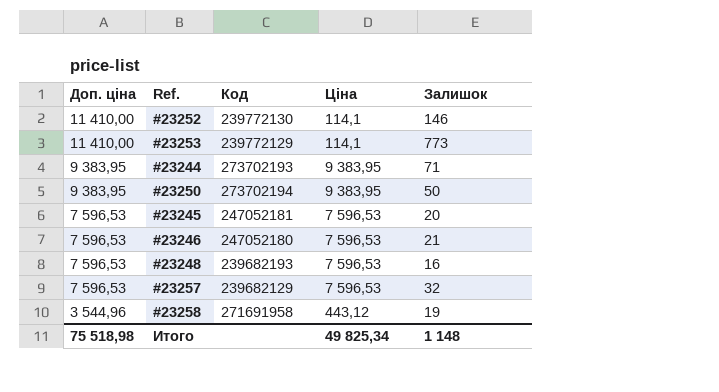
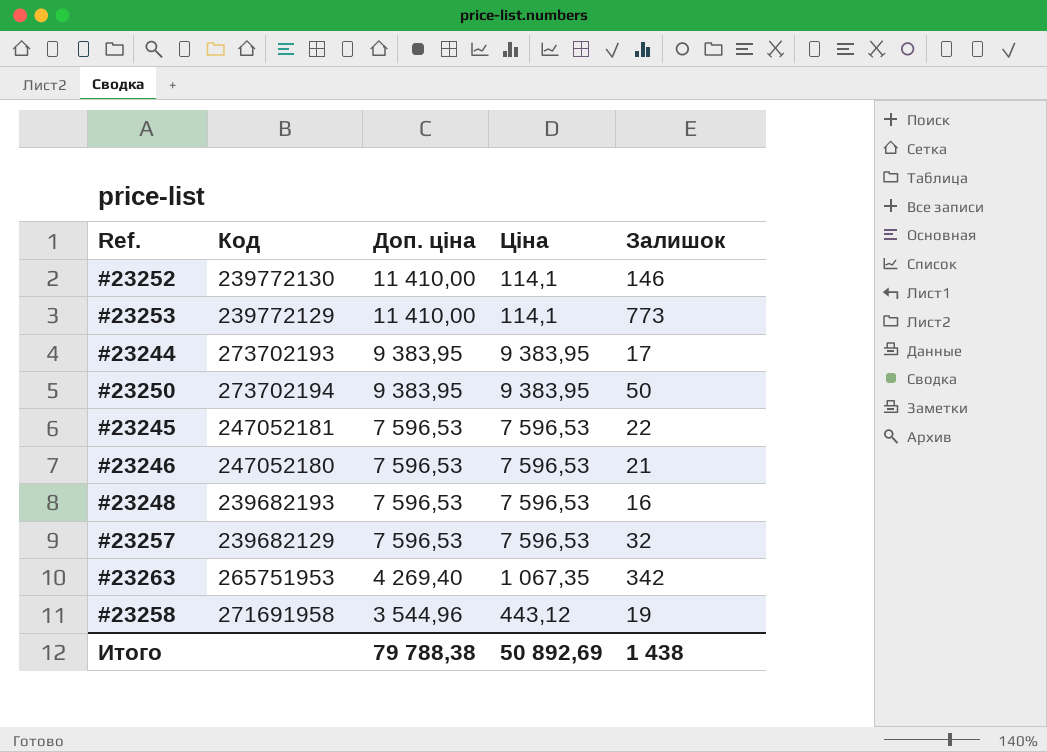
column Доп. ціна | position: 1 -> 3
#23244 | Залишок: 71 -> 17
#23245 | Залишок: 20 -> 22
row #23263: none -> 265751953 | 4 269,40 | 1 067,35 | 342
Итого | Доп. ціна: 75 518,98 -> 79 788,38
Итого | Ціна: 49 825,34 -> 50 892,69
Итого | Залишок: 1 148 -> 1 438

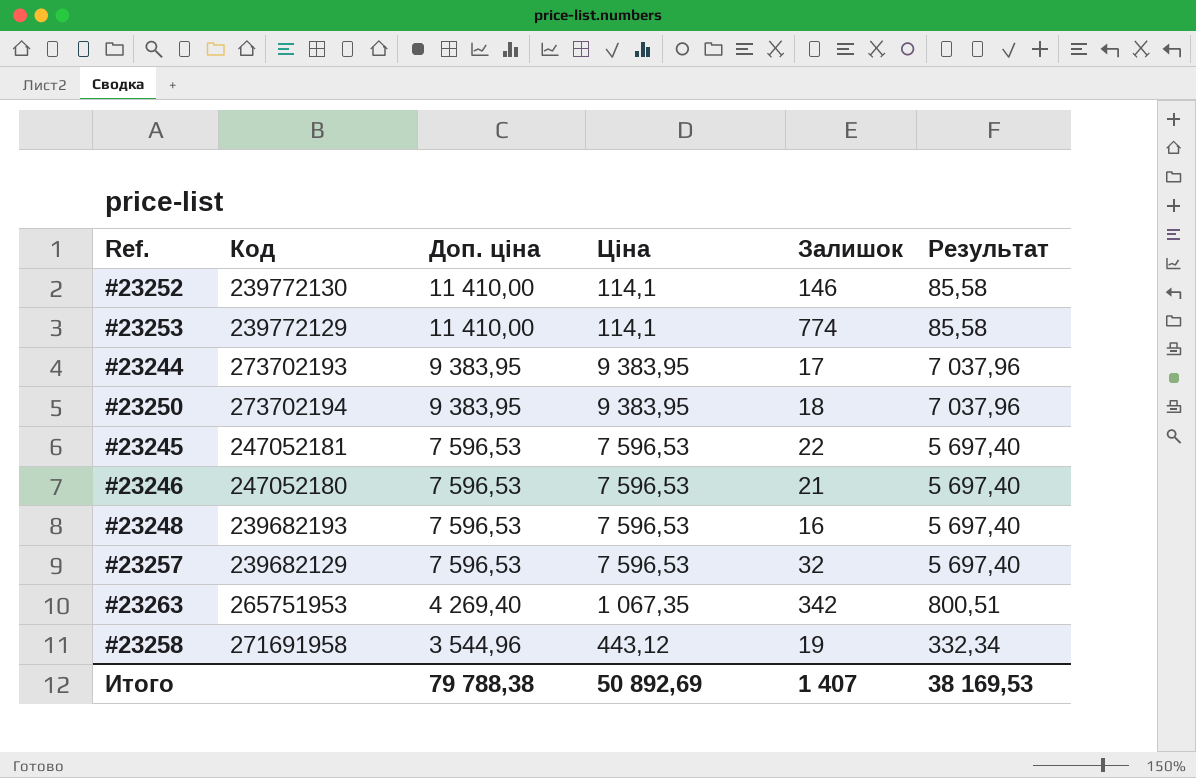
column Результат | formula: none -> [Ціна] * 0,75
#23253 | Залишок: 773 -> 774
#23250 | Залишок: 50 -> 18
Итого | Залишок: 1 438 -> 1 407

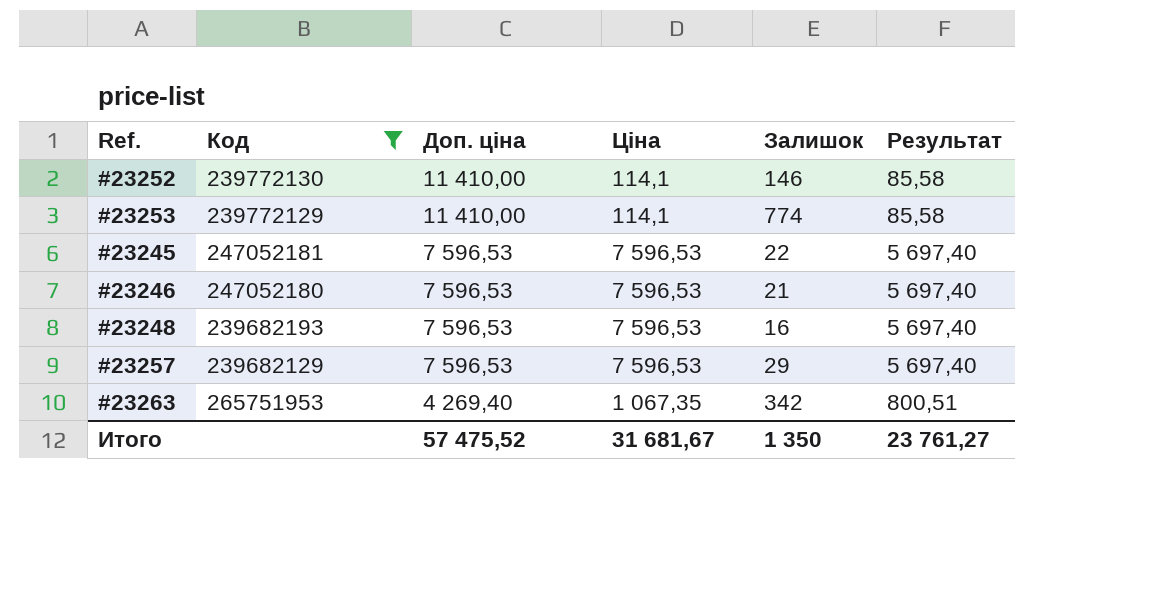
filter: none -> Код <= 265751953
#23257 | Залишок: 32 -> 29
Итого | Доп. ціна: 79 788,38 -> 57 475,52
Итого | Ціна: 50 892,69 -> 31 681,67
Итого | Залишок: 1 407 -> 1 350
Итого | Результат: 38 169,53 -> 23 761,27

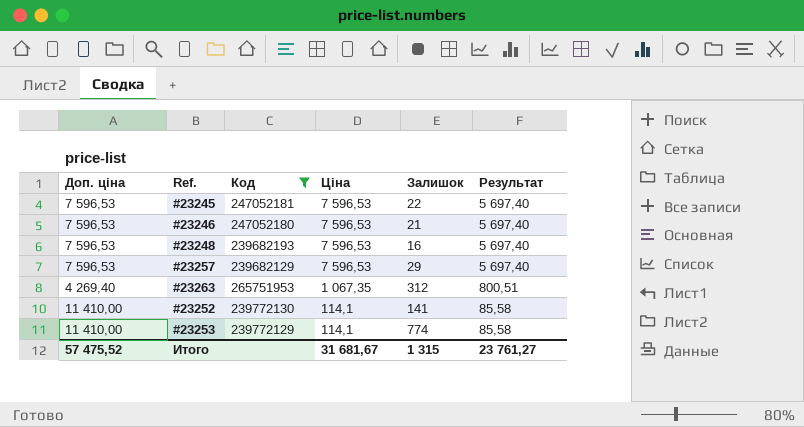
row order: Доп. ціна descending -> Ціна descending
column Доп. ціна | position: 3 -> 1
#23263 | Залишок: 342 -> 312
#23252 | Залишок: 146 -> 141
Итого | Залишок: 1 350 -> 1 315

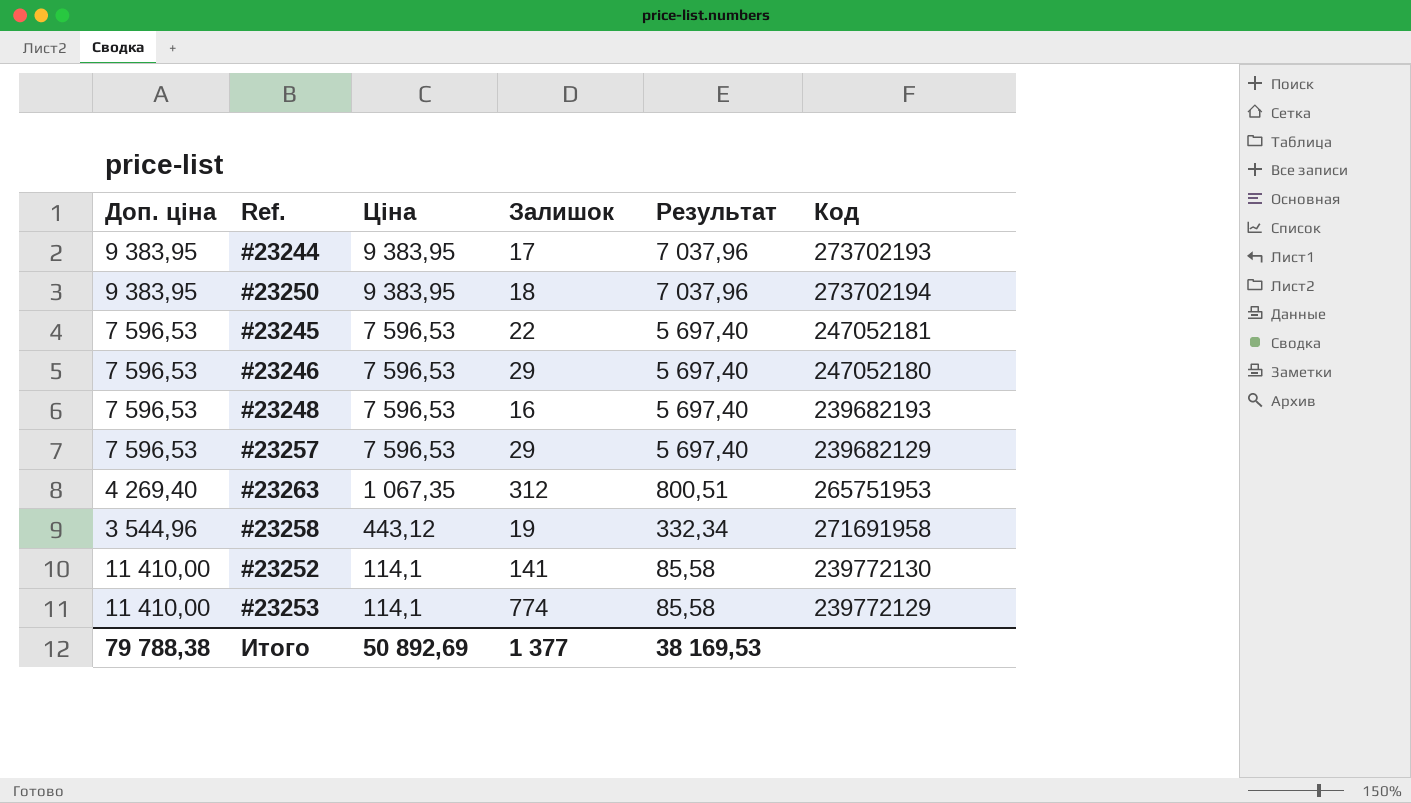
filter: Код <= 265751953 -> none
column Код | position: 3 -> 6
#23246 | Залишок: 21 -> 29
Итого | Доп. ціна: 57 475,52 -> 79 788,38
Итого | Ціна: 31 681,67 -> 50 892,69
Итого | Залишок: 1 315 -> 1 377
Итого | Результат: 23 761,27 -> 38 169,53

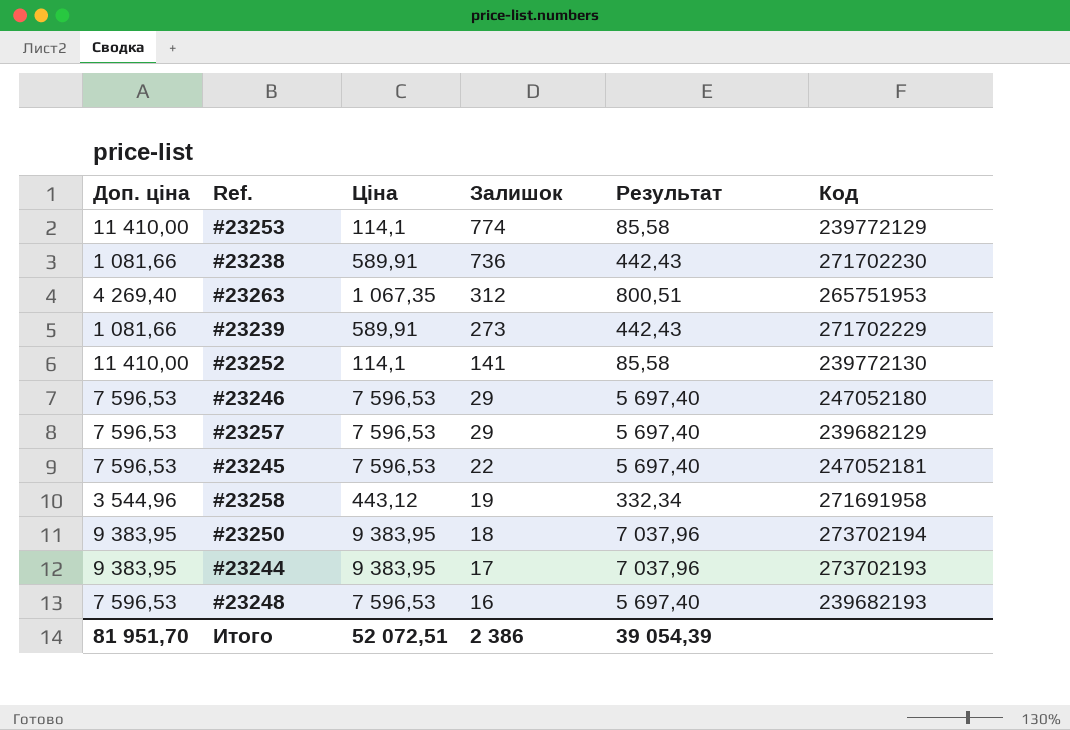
row order: Ціна descending -> Залишок descending
row #23238: none -> 1 081,66 | 589,91 | 736 | 442,43 | 271702230
row #23239: none -> 1 081,66 | 589,91 | 273 | 442,43 | 271702229
Итого | Доп. ціна: 79 788,38 -> 81 951,70
Итого | Ціна: 50 892,69 -> 52 072,51
Итого | Залишок: 1 377 -> 2 386
Итого | Результат: 38 169,53 -> 39 054,39

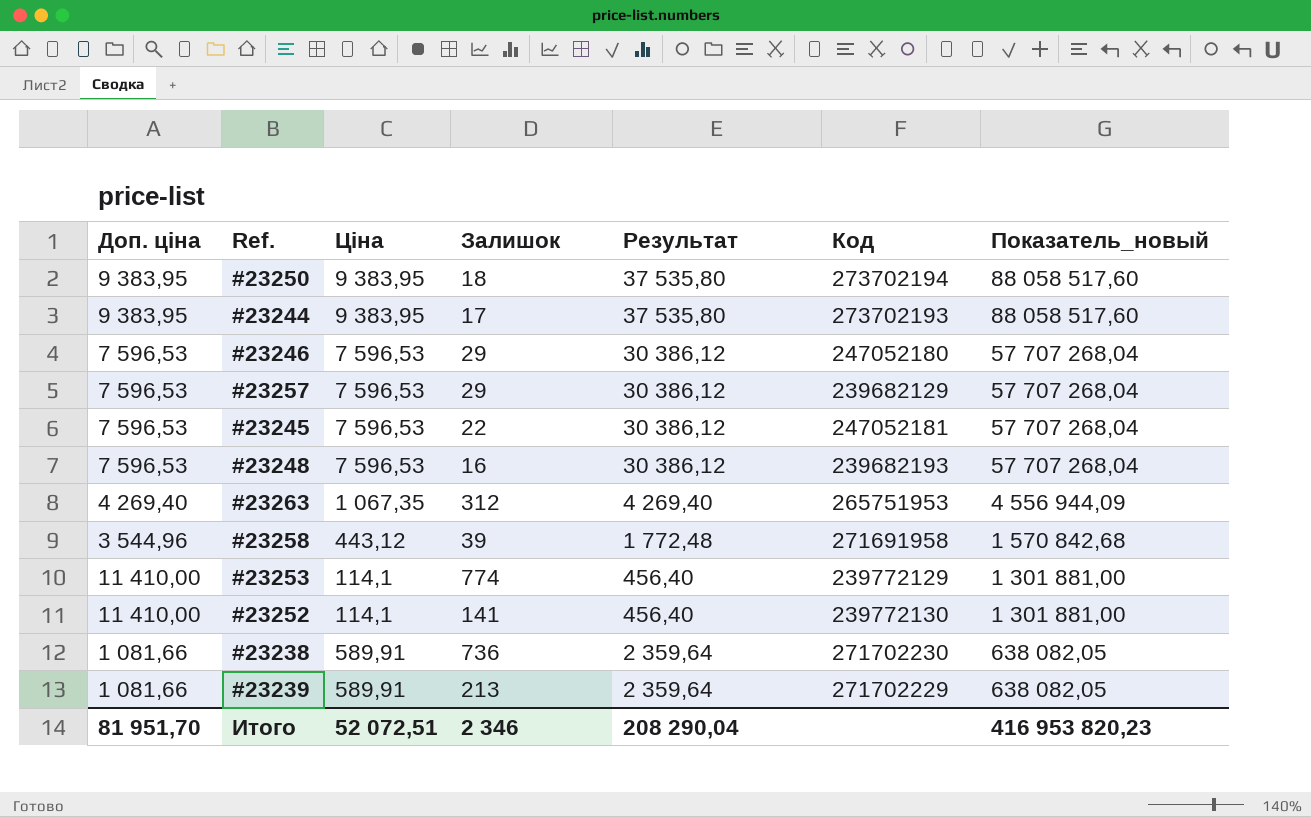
row order: Залишок descending -> Показатель_новый descending
column Результат | formula: [Ціна] * 0,75 -> [Ціна] * 4
column Показатель_новый | formula: none -> [Доп. ціна] * [Ціна]
#23258 | Залишок: 19 -> 39
#23239 | Залишок: 273 -> 213
Итого | Залишок: 2 386 -> 2 346
Итого | Результат: 39 054,39 -> 208 290,04

